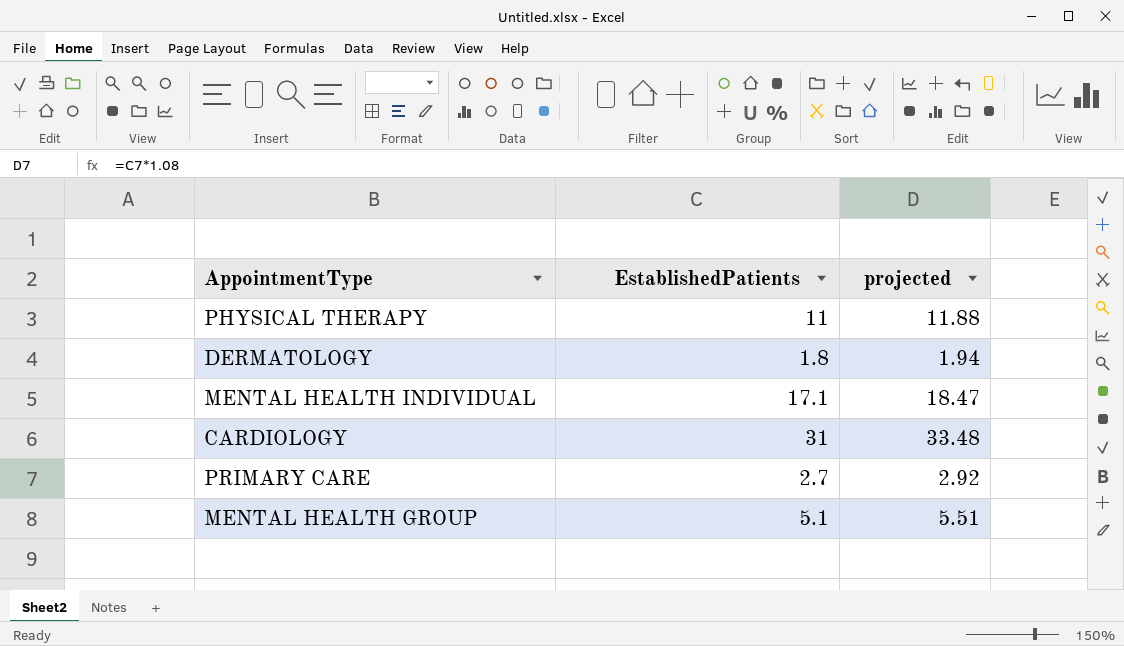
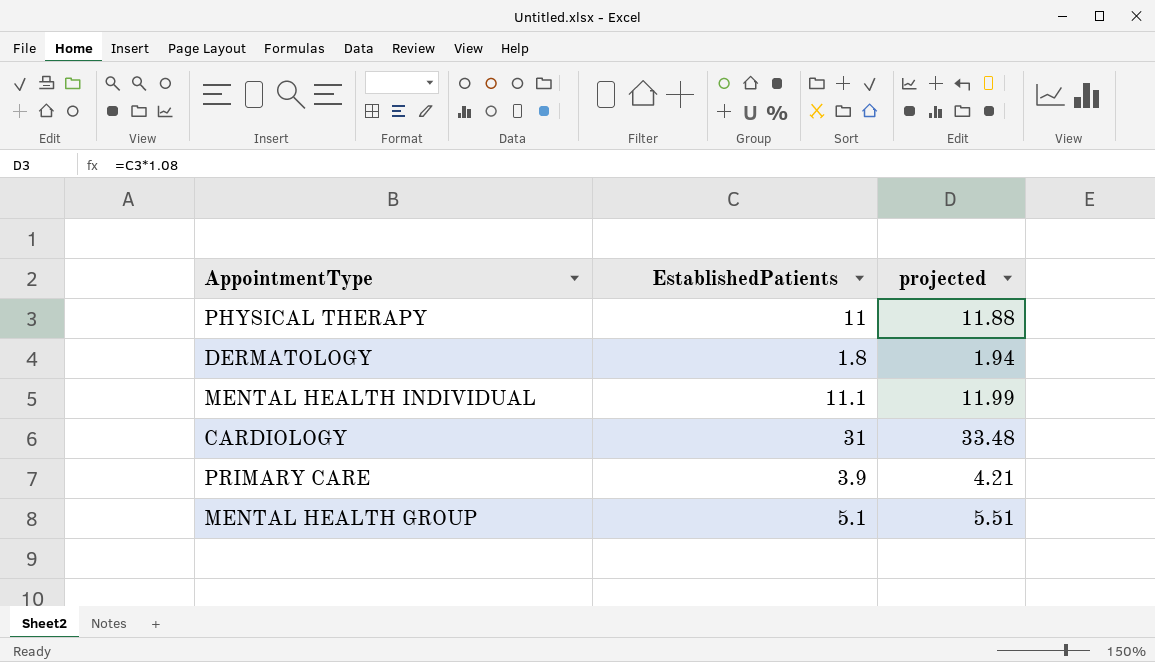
MENTAL HEALTH INDIVIDUAL | EstablishedPatients: 17.1 -> 11.1
MENTAL HEALTH INDIVIDUAL | projected: 18.47 -> 11.99
PRIMARY CARE | EstablishedPatients: 2.7 -> 3.9
PRIMARY CARE | projected: 2.92 -> 4.21

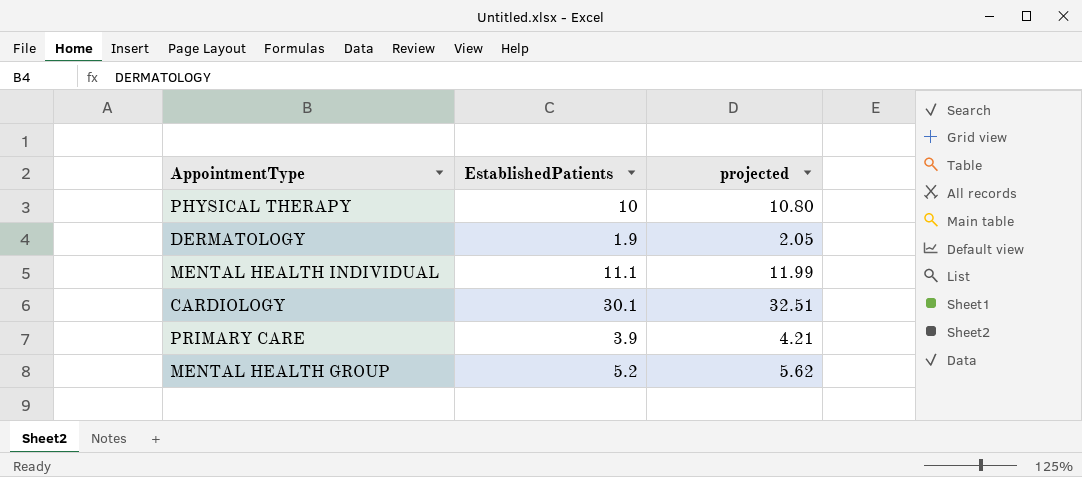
PHYSICAL THERAPY | EstablishedPatients: 11 -> 10
PHYSICAL THERAPY | projected: 11.88 -> 10.80
DERMATOLOGY | EstablishedPatients: 1.8 -> 1.9
DERMATOLOGY | projected: 1.94 -> 2.05
CARDIOLOGY | EstablishedPatients: 31 -> 30.1
CARDIOLOGY | projected: 33.48 -> 32.51
MENTAL HEALTH GROUP | EstablishedPatients: 5.1 -> 5.2
MENTAL HEALTH GROUP | projected: 5.51 -> 5.62

